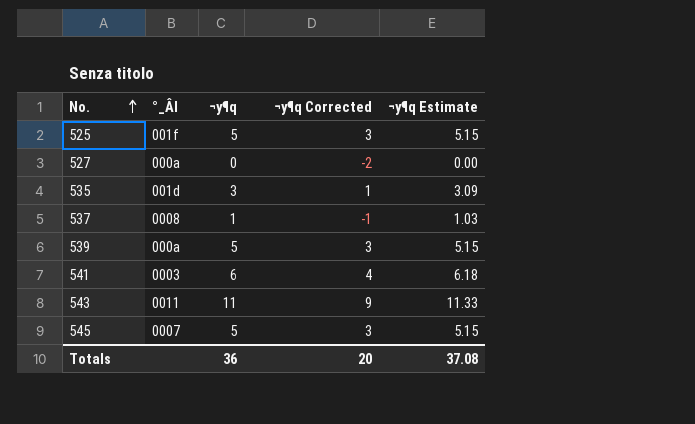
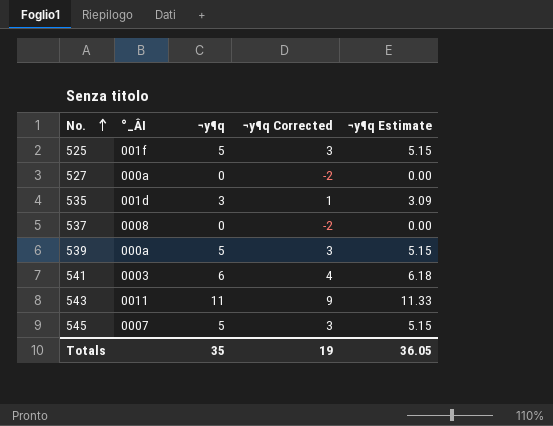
537 | ¬y¶q: 1 -> 0
537 | ¬y¶q Corrected: -1 -> -2
537 | ¬y¶q Estimate: 1.03 -> 0.00
Totals | ¬y¶q: 36 -> 35
Totals | ¬y¶q Corrected: 20 -> 19
Totals | ¬y¶q Estimate: 37.08 -> 36.05

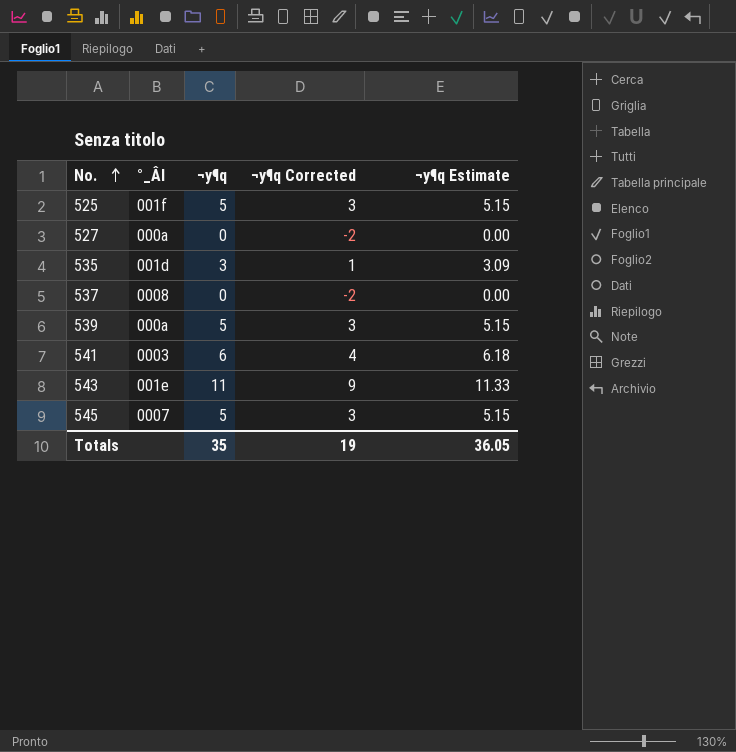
543 | °_ÂI: 0011 -> 001e

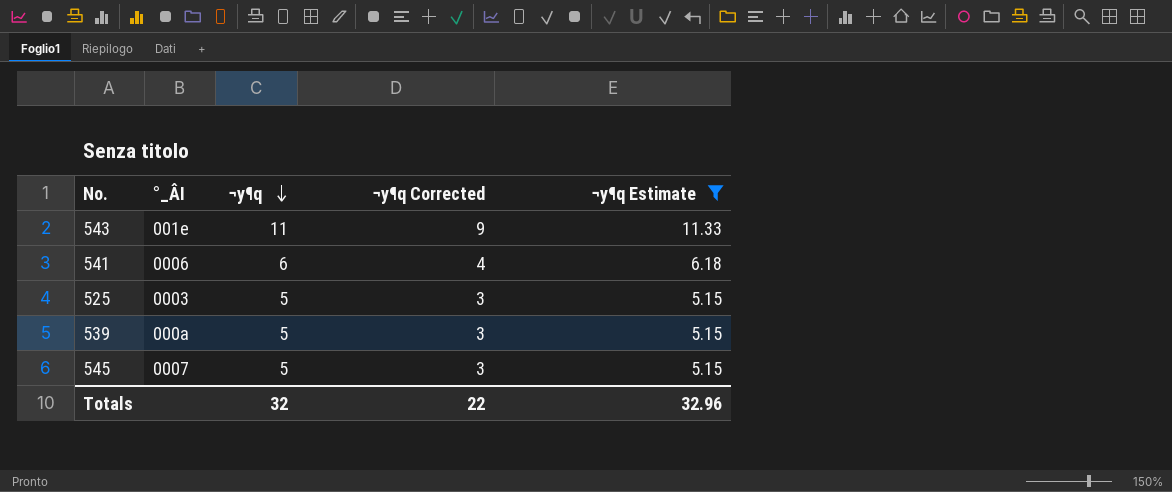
filter: none -> ¬y¶q Estimate >= 5.15
row order: No. ascending -> ¬y¶q descending
541 | °_ÂI: 0003 -> 0006
525 | °_ÂI: 001f -> 0003
Totals | ¬y¶q: 35 -> 32
Totals | ¬y¶q Corrected: 19 -> 22
Totals | ¬y¶q Estimate: 36.05 -> 32.96

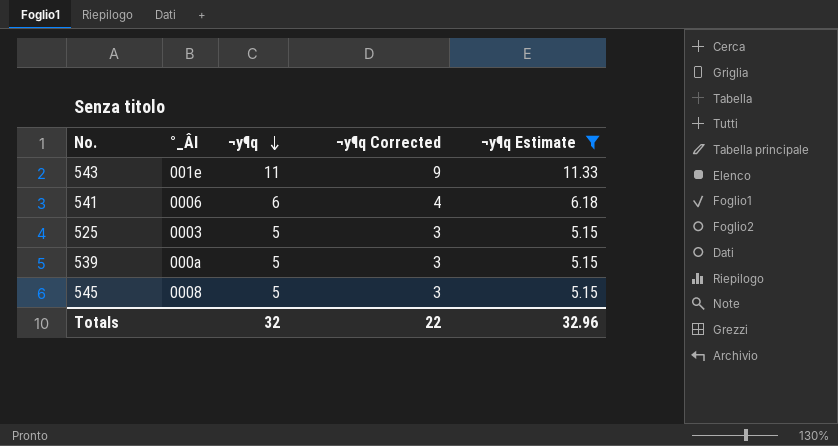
545 | °_ÂI: 0007 -> 0008

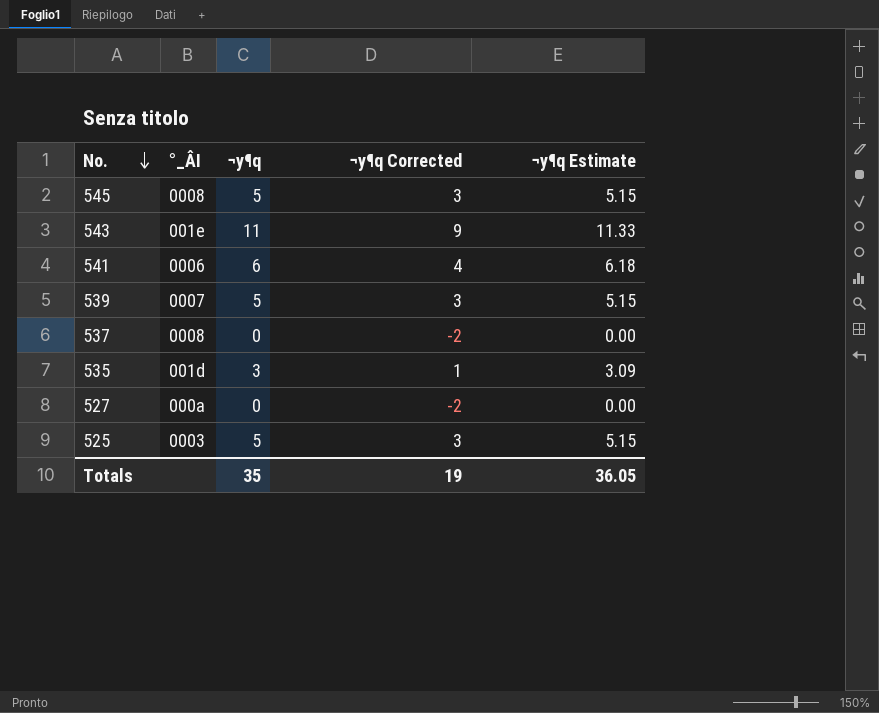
filter: ¬y¶q Estimate >= 5.15 -> none
row order: ¬y¶q descending -> No. descending
539 | °_ÂI: 000a -> 0007
Totals | ¬y¶q: 32 -> 35
Totals | ¬y¶q Corrected: 22 -> 19
Totals | ¬y¶q Estimate: 32.96 -> 36.05

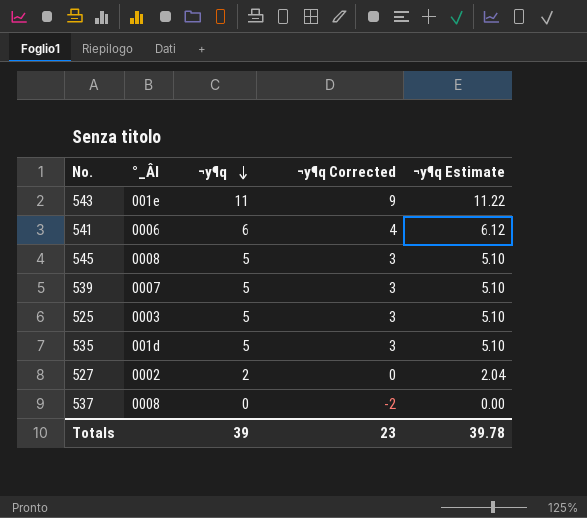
row order: No. descending -> ¬y¶q descending
column ¬y¶q Estimate | formula: [¬y¶q] * 1.03 -> [¬y¶q] * 1.02
535 | ¬y¶q: 3 -> 5
535 | ¬y¶q Corrected: 1 -> 3
527 | °_ÂI: 000a -> 0002
527 | ¬y¶q: 0 -> 2
527 | ¬y¶q Corrected: -2 -> 0
Totals | ¬y¶q: 35 -> 39
Totals | ¬y¶q Corrected: 19 -> 23
Totals | ¬y¶q Estimate: 36.05 -> 39.78

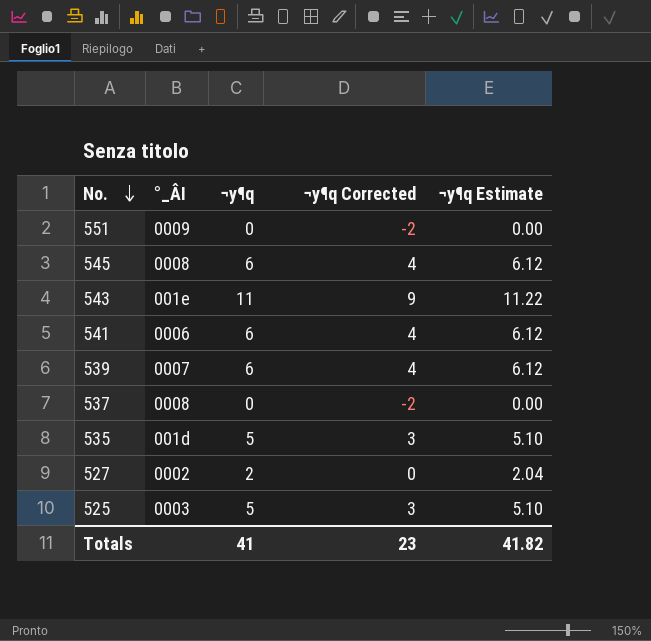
row order: ¬y¶q descending -> No. descending
row 551: none -> 0009 | 0 | -2 | 0.00
545 | ¬y¶q: 5 -> 6
545 | ¬y¶q Corrected: 3 -> 4
545 | ¬y¶q Estimate: 5.10 -> 6.12
539 | ¬y¶q: 5 -> 6
539 | ¬y¶q Corrected: 3 -> 4
539 | ¬y¶q Estimate: 5.10 -> 6.12
Totals | ¬y¶q: 39 -> 41
Totals | ¬y¶q Estimate: 39.78 -> 41.82

